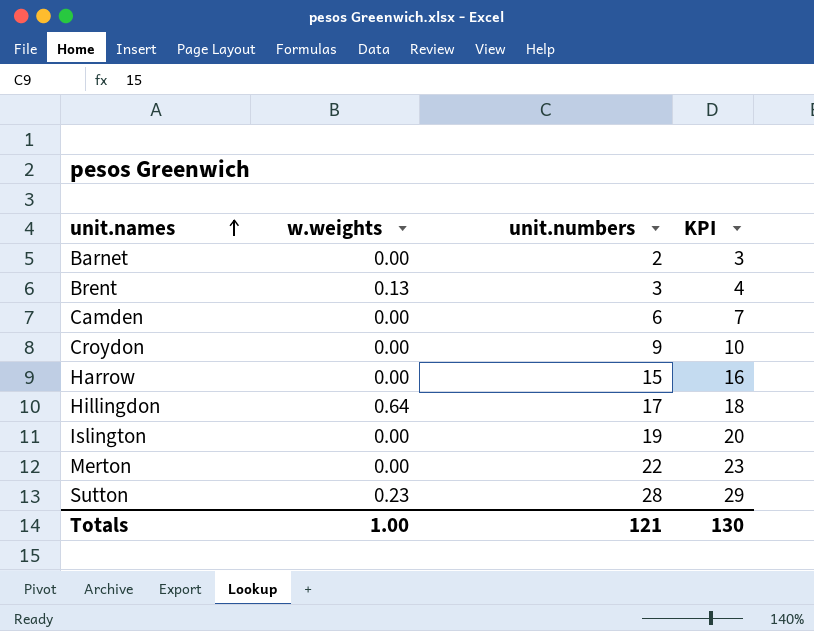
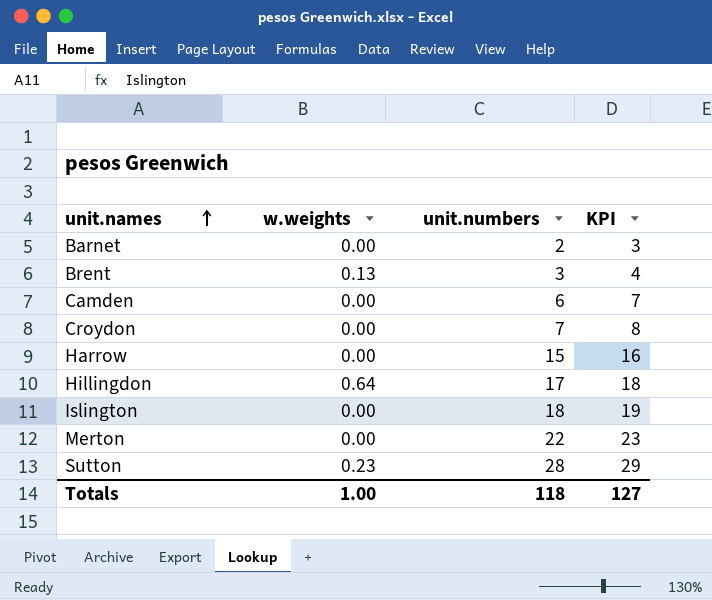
Croydon | unit.numbers: 9 -> 7
Croydon | KPI: 10 -> 8
Islington | unit.numbers: 19 -> 18
Islington | KPI: 20 -> 19
Totals | unit.numbers: 121 -> 118
Totals | KPI: 130 -> 127

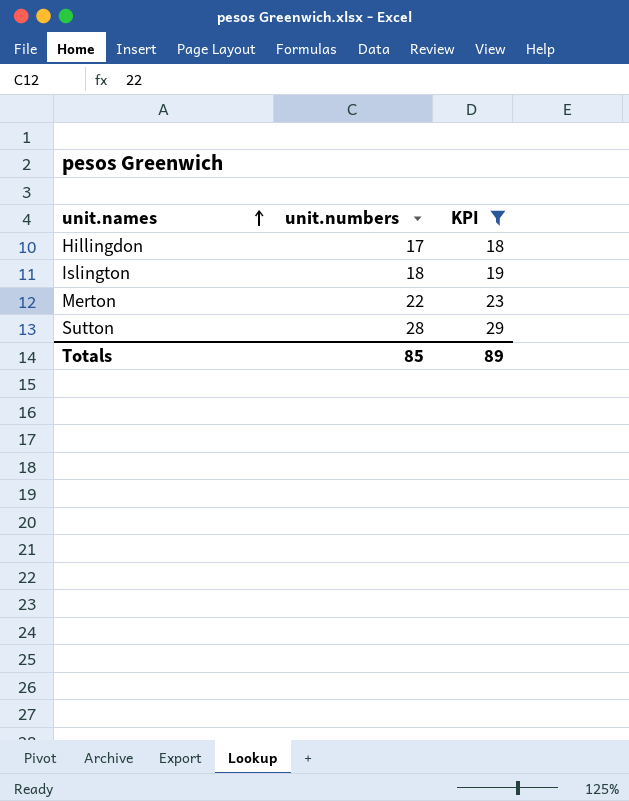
filter: none -> KPI >= 18
column w.weights | position: 2 -> none
Totals | unit.numbers: 118 -> 85
Totals | KPI: 127 -> 89

